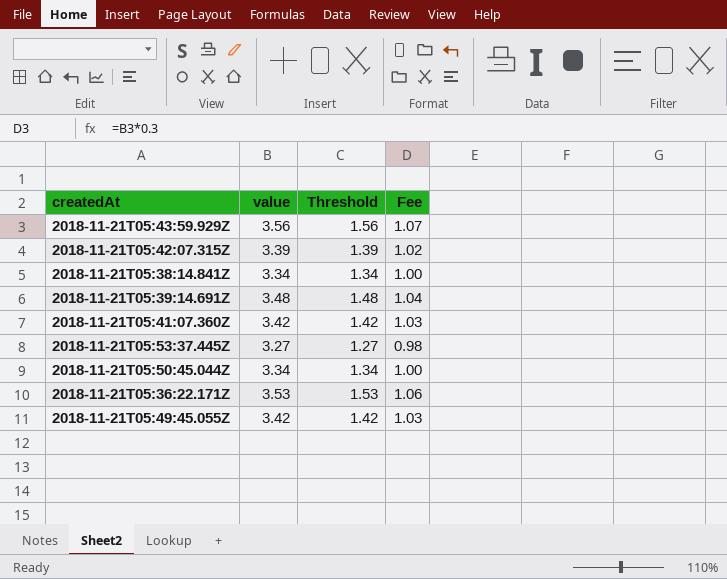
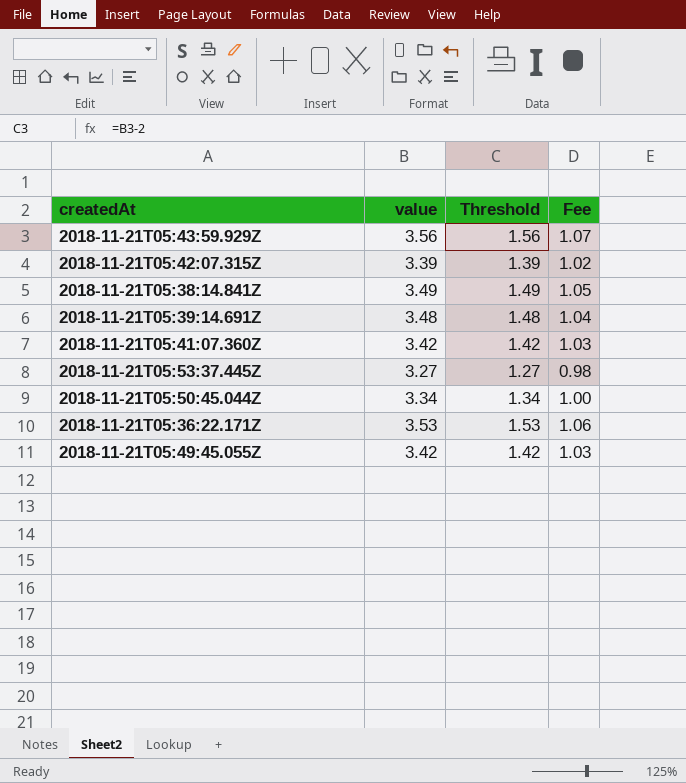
2018-11-21T05:38:14.841Z | value: 3.34 -> 3.49
2018-11-21T05:38:14.841Z | Threshold: 1.34 -> 1.49
2018-11-21T05:38:14.841Z | Fee: 1.00 -> 1.05

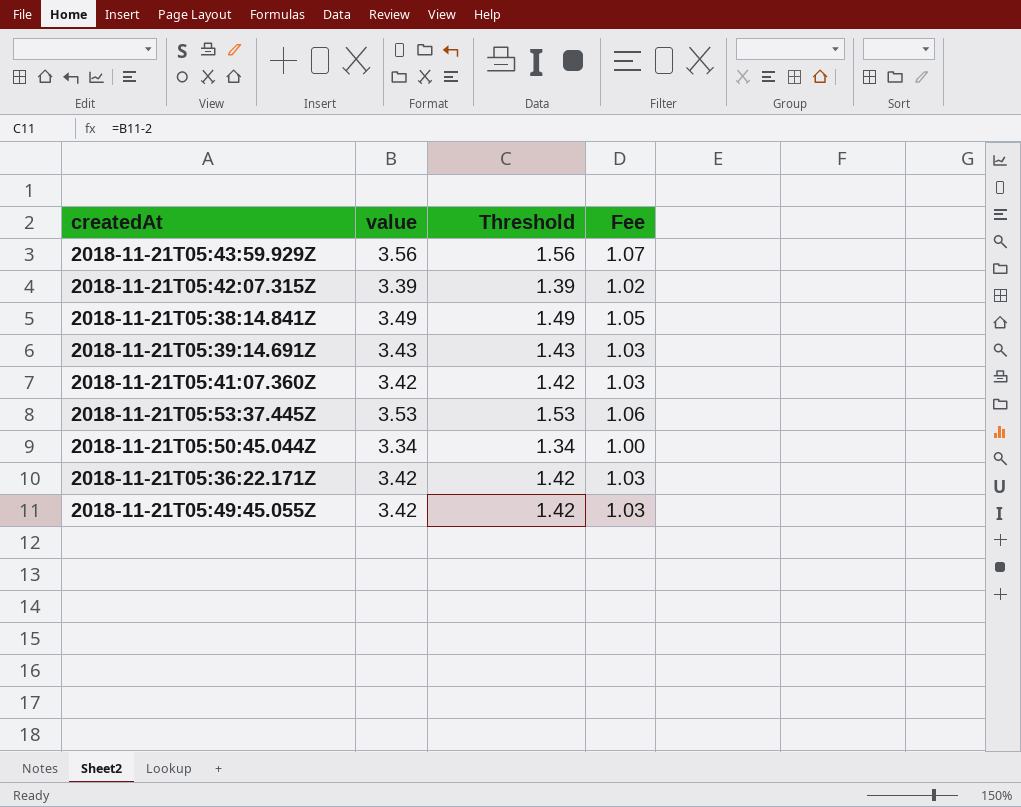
2018-11-21T05:39:14.691Z | value: 3.48 -> 3.43
2018-11-21T05:39:14.691Z | Threshold: 1.48 -> 1.43
2018-11-21T05:39:14.691Z | Fee: 1.04 -> 1.03
2018-11-21T05:53:37.445Z | value: 3.27 -> 3.53
2018-11-21T05:53:37.445Z | Threshold: 1.27 -> 1.53
2018-11-21T05:53:37.445Z | Fee: 0.98 -> 1.06
2018-11-21T05:36:22.171Z | value: 3.53 -> 3.42
2018-11-21T05:36:22.171Z | Threshold: 1.53 -> 1.42
2018-11-21T05:36:22.171Z | Fee: 1.06 -> 1.03

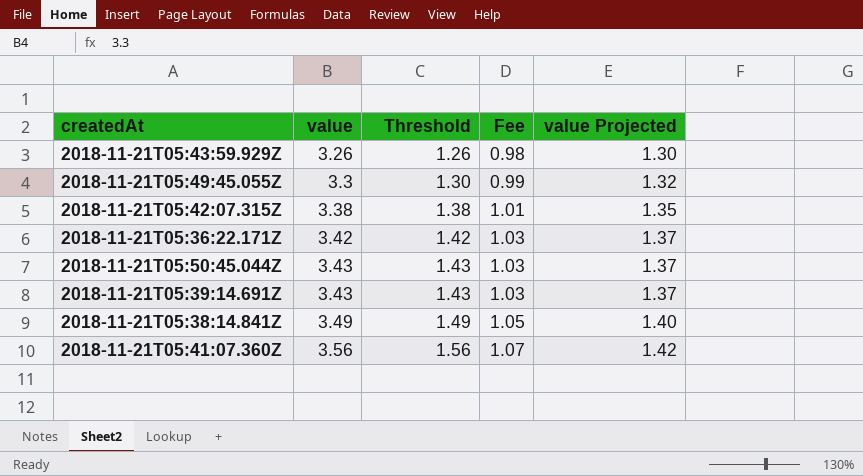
row order: none -> value ascending
column value Projected | formula: none -> [value] * 0.4
row 2018-11-21T05:53:37.445Z: 3.53 | 1.53 | 1.06 -> none
2018-11-21T05:43:59.929Z | value: 3.56 -> 3.26
2018-11-21T05:43:59.929Z | Threshold: 1.56 -> 1.26
2018-11-21T05:43:59.929Z | Fee: 1.07 -> 0.98
2018-11-21T05:49:45.055Z | value: 3.42 -> 3.3
2018-11-21T05:49:45.055Z | Threshold: 1.42 -> 1.30
2018-11-21T05:49:45.055Z | Fee: 1.03 -> 0.99
2018-11-21T05:42:07.315Z | value: 3.39 -> 3.38
2018-11-21T05:42:07.315Z | Threshold: 1.39 -> 1.38
2018-11-21T05:42:07.315Z | Fee: 1.02 -> 1.01
2018-11-21T05:50:45.044Z | value: 3.34 -> 3.43
2018-11-21T05:50:45.044Z | Threshold: 1.34 -> 1.43
2018-11-21T05:50:45.044Z | Fee: 1.00 -> 1.03
2018-11-21T05:41:07.360Z | value: 3.42 -> 3.56
2018-11-21T05:41:07.360Z | Threshold: 1.42 -> 1.56
2018-11-21T05:41:07.360Z | Fee: 1.03 -> 1.07

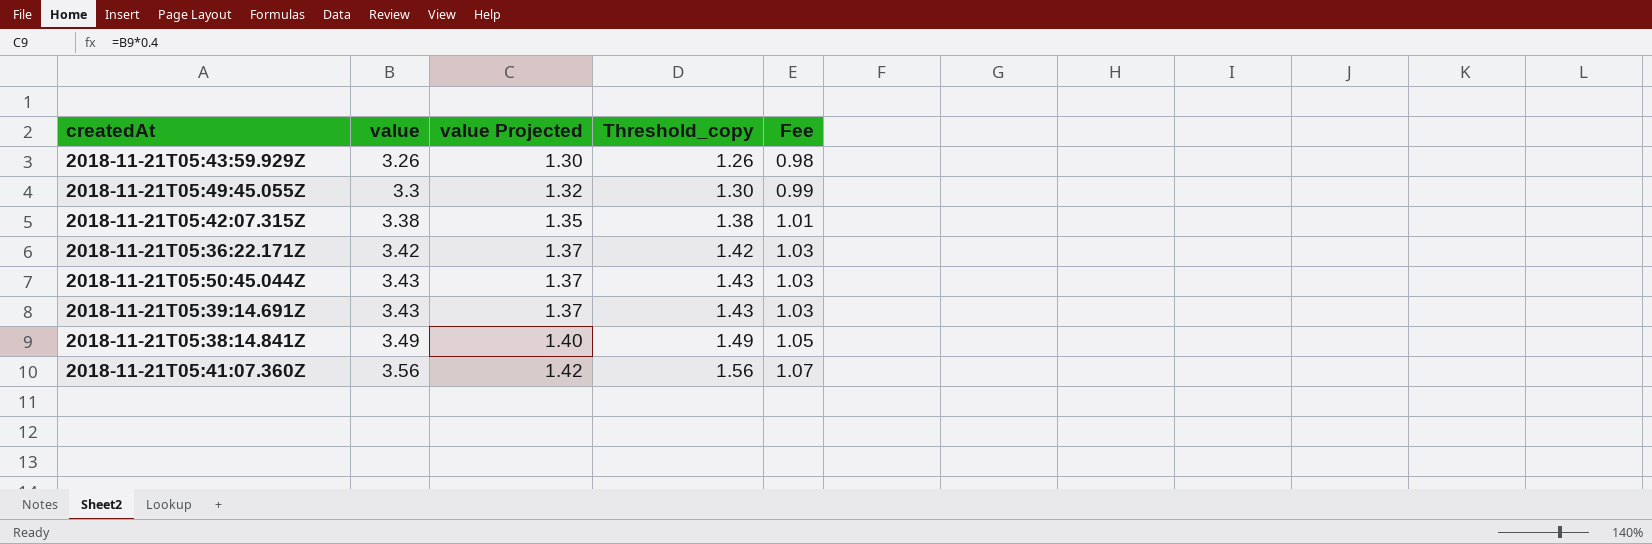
column value Projected | position: 5 -> 3
column name: Threshold -> Threshold_copy

